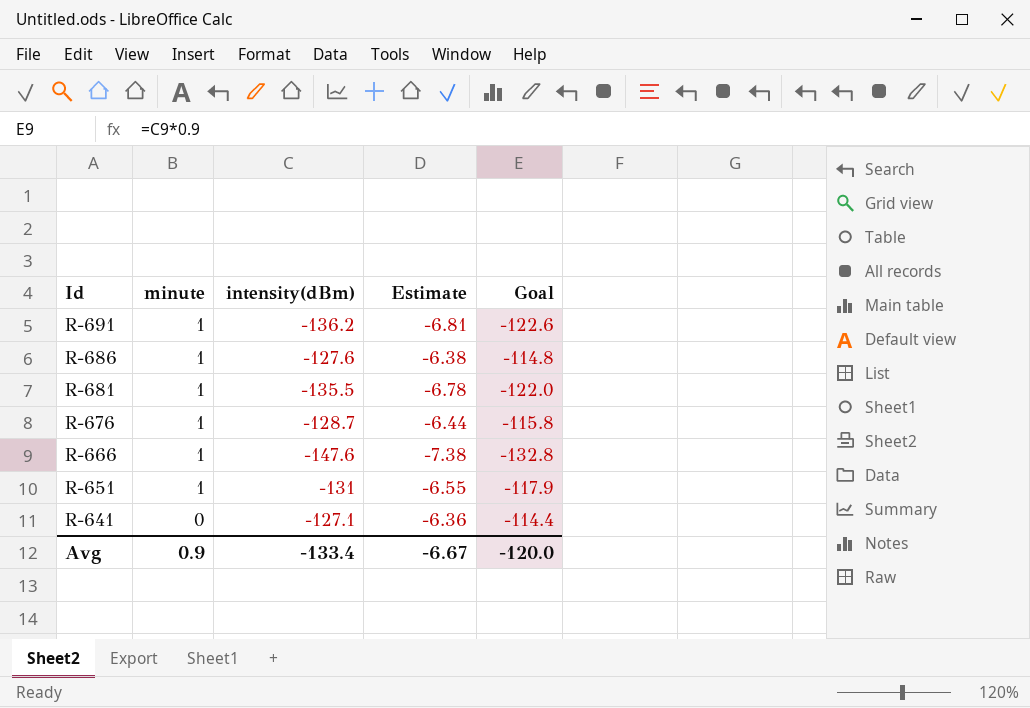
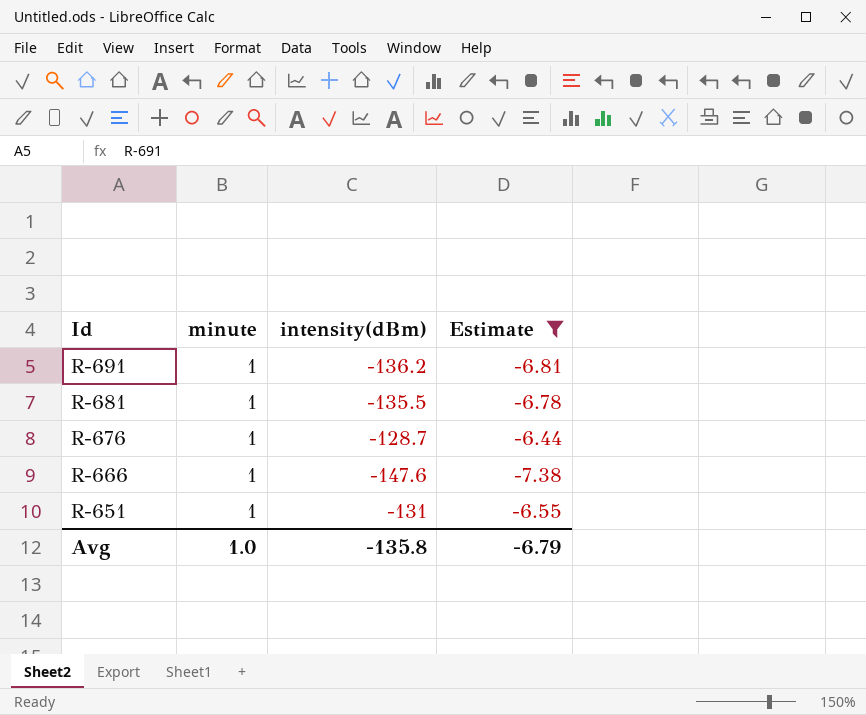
filter: none -> Estimate <= -6.44
column Goal | formula: [intensity(dBm)] * 0.9 -> none
Avg | minute: 0.9 -> 1.0
Avg | intensity(dBm): -133.4 -> -135.8
Avg | Estimate: -6.67 -> -6.79

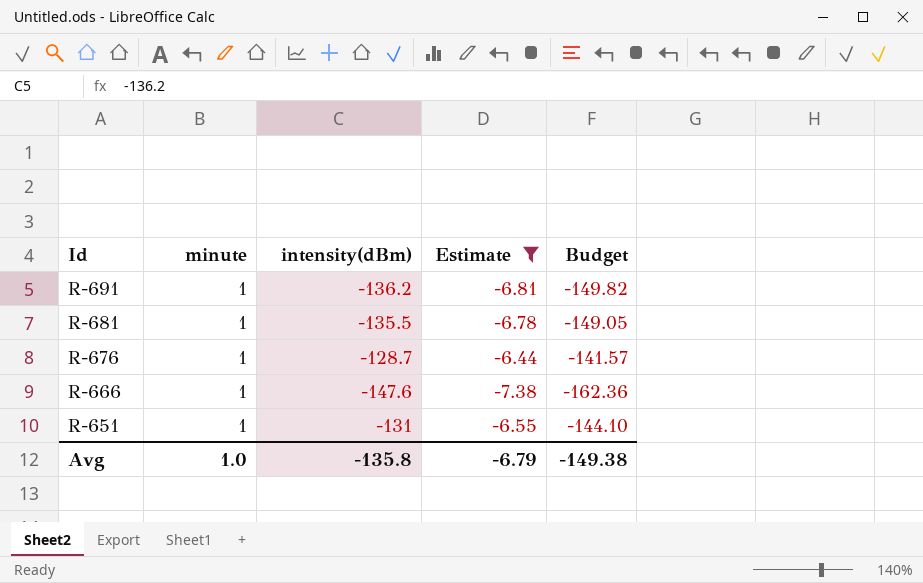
column Budget | formula: none -> [intensity(dBm)] * 1.1

